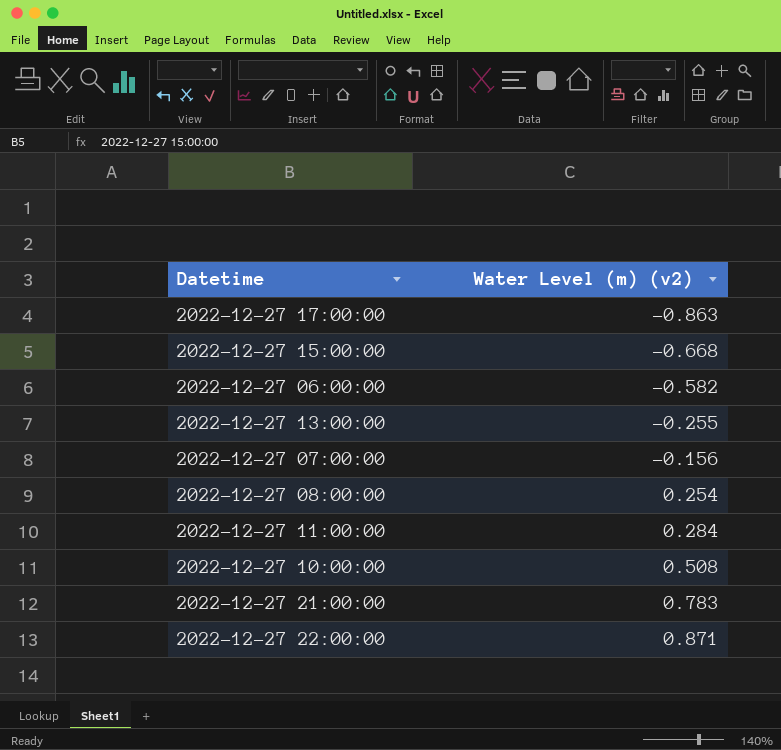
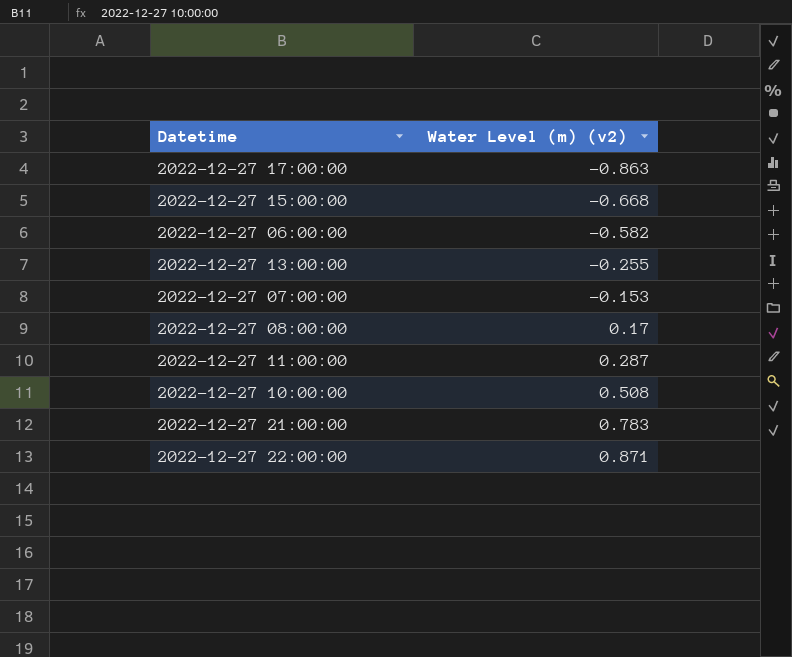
2022-12-27 07:00:00 | Water Level (m) (v2): -0.156 -> -0.153
2022-12-27 08:00:00 | Water Level (m) (v2): 0.254 -> 0.17
2022-12-27 11:00:00 | Water Level (m) (v2): 0.284 -> 0.287

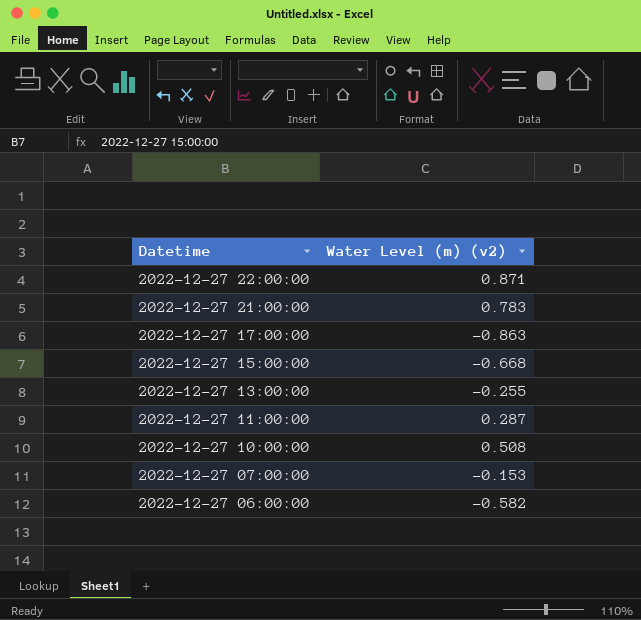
row order: Water Level (m) (v2) ascending -> Datetime descending
row 2022-12-27 08:00:00: 0.17 -> none

